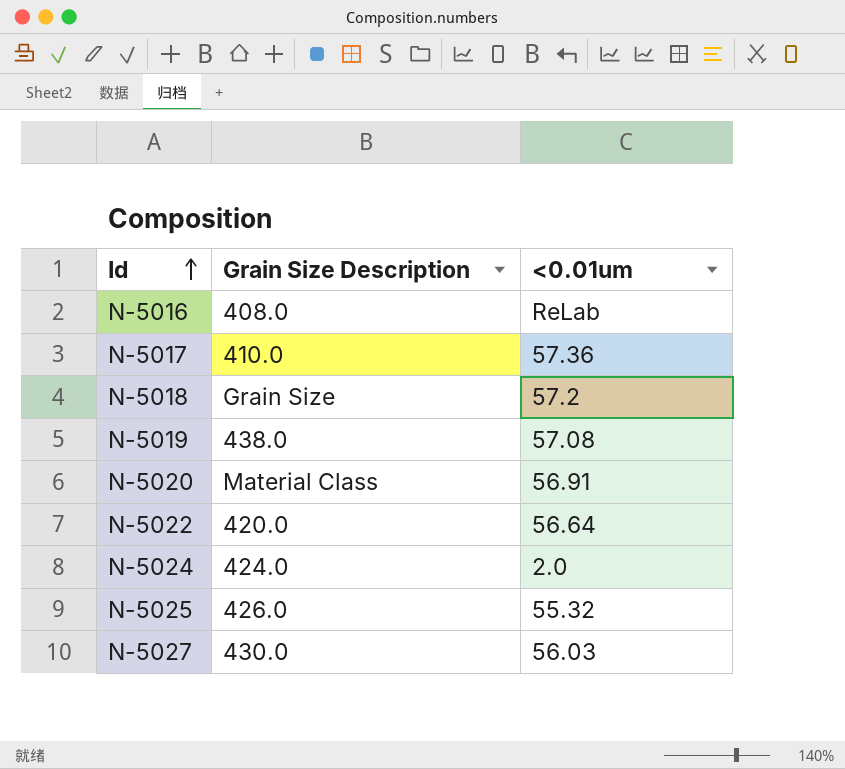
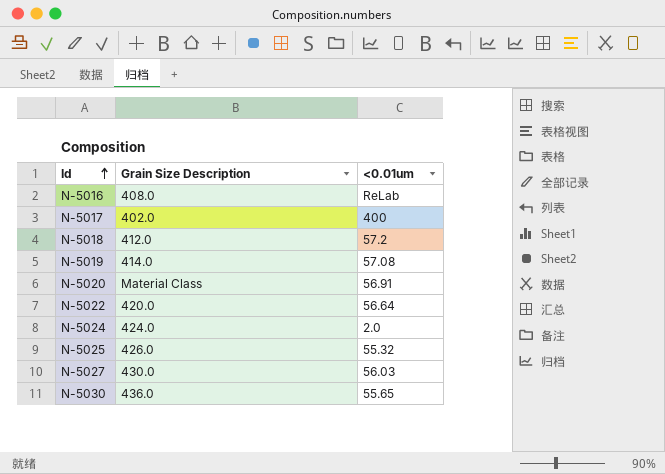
N-5017 | Grain Size Description: 410.0 -> 402.0
N-5017 | <0.01um: 57.36 -> 400
N-5018 | Grain Size Description: Grain Size -> 412.0
N-5019 | Grain Size Description: 438.0 -> 414.0
row N-5030: none -> 436.0 | 55.65

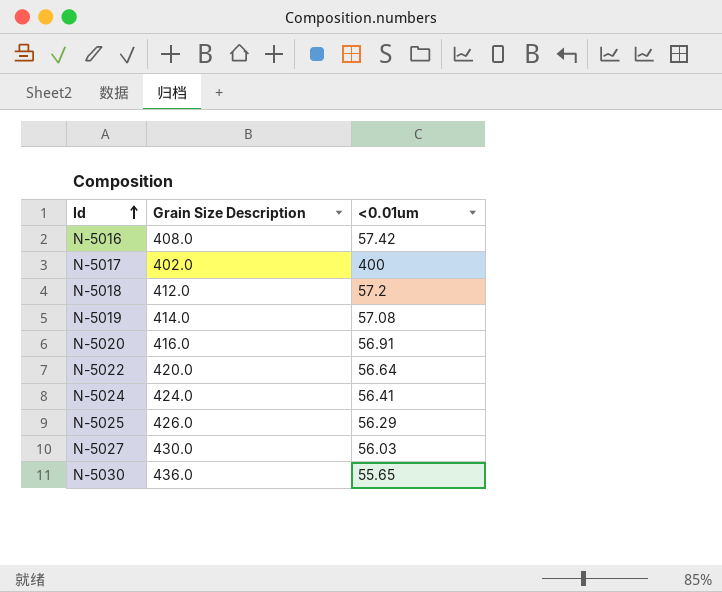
N-5016 | <0.01um: ReLab -> 57.42
N-5020 | Grain Size Description: Material Class -> 416.0
N-5024 | <0.01um: 2.0 -> 56.41
N-5025 | <0.01um: 55.32 -> 56.29

